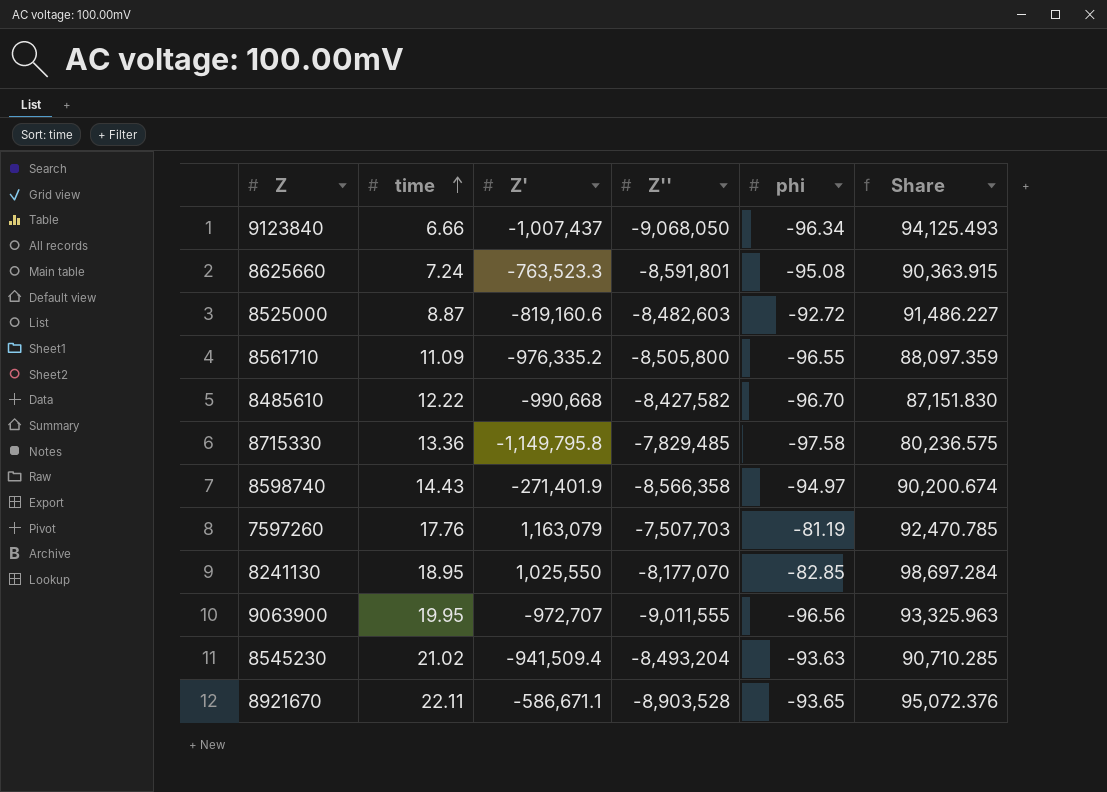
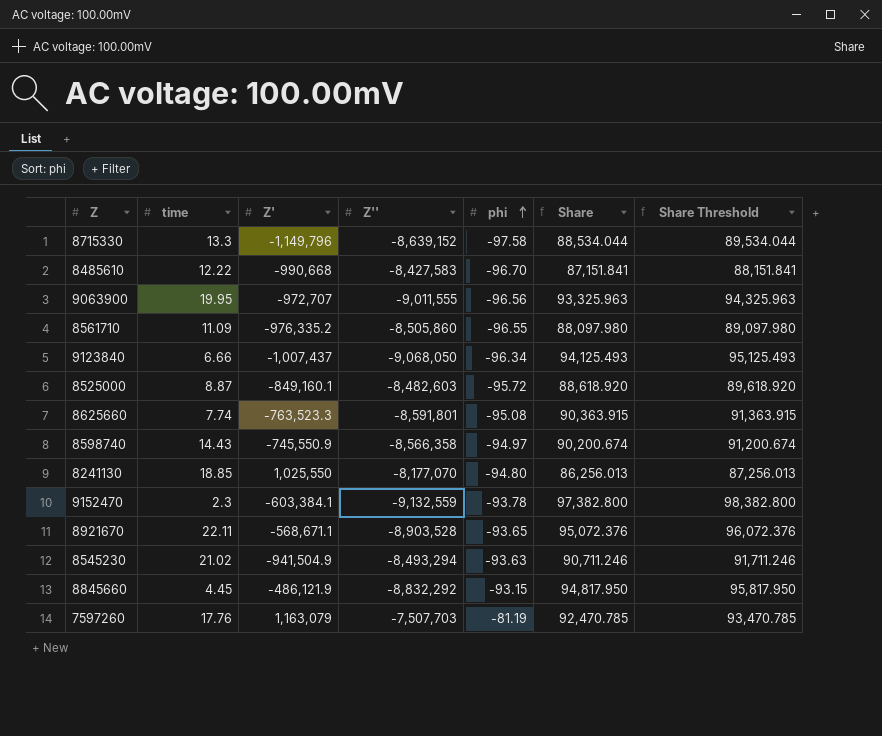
row order: time ascending -> phi ascending
column Share Threshold | formula: none -> [Share] + 1000
8715330 | time: 13.36 -> 13.3
8715330 | Z': -1,149,795.8 -> -1,149,796
8715330 | Z'': -7,829,485 -> -8,639,152
8715330 | Share: 80,236.575 -> 88,534.044
8485610 | Z'': -8,427,582 -> -8,427,583
8485610 | Share: 87,151.830 -> 87,151.841
8561710 | Z'': -8,505,800 -> -8,505,860
8561710 | Share: 88,097.359 -> 88,097.980
8525000 | Z': -819,160.6 -> -849,160.1
8525000 | phi: -92.72 -> -95.72
8525000 | Share: 91,486.227 -> 88,618.920
8625660 | time: 7.24 -> 7.74
8598740 | Z': -271,401.9 -> -745,550.9
8241130 | time: 18.95 -> 18.85
8241130 | phi: -82.85 -> -94.80
8241130 | Share: 98,697.284 -> 86,256.013
row 9152470: none -> 2.3 | -603,384.1 | -9,132,559 | -93.78 | 97,382.800 | 98,382.800
8921670 | Z': -586,671.1 -> -568,671.1
8545230 | Z': -941,509.4 -> -941,504.9
8545230 | Z'': -8,493,204 -> -8,493,294
8545230 | Share: 90,710.285 -> 90,711.246
row 8845660: none -> 4.45 | -486,121.9 | -8,832,292 | -93.15 | 94,817.950 | 95,817.950

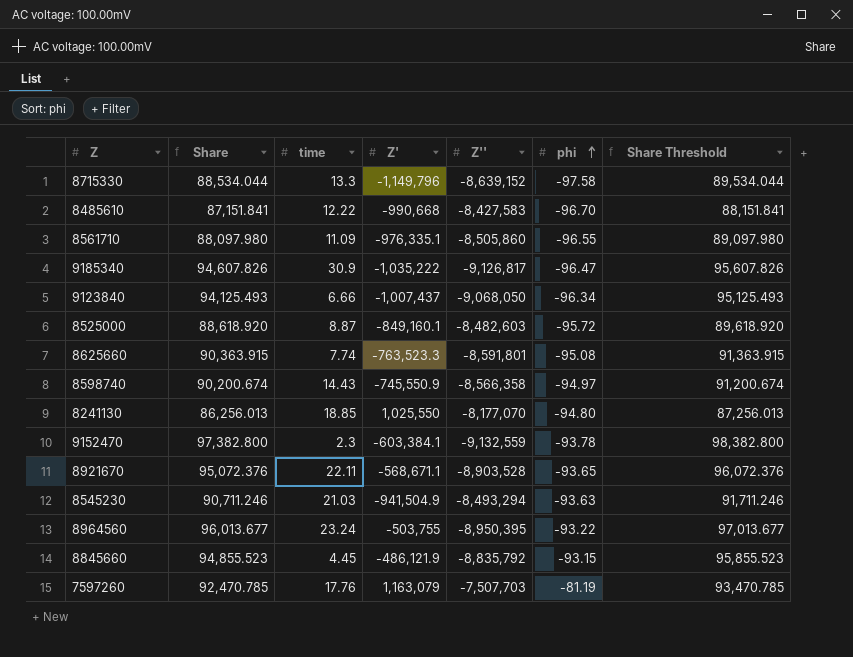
column Share | position: 6 -> 2
row 9063900: 19.95 | -972,707 | -9,011,555 | -96.56 | 93,325.963 | 94,325.963 -> none
8561710 | Z': -976,335.2 -> -976,335.1
row 9185340: none -> 94,607.826 | 30.9 | -1,035,222 | -9,126,817 | -96.47 | 95,607.826
8545230 | time: 21.02 -> 21.03
row 8964560: none -> 96,013.677 | 23.24 | -503,755 | -8,950,395 | -93.22 | 97,013.677
8845660 | Share: 94,817.950 -> 94,855.523
8845660 | Z'': -8,832,292 -> -8,835,792
8845660 | Share Threshold: 95,817.950 -> 95,855.523

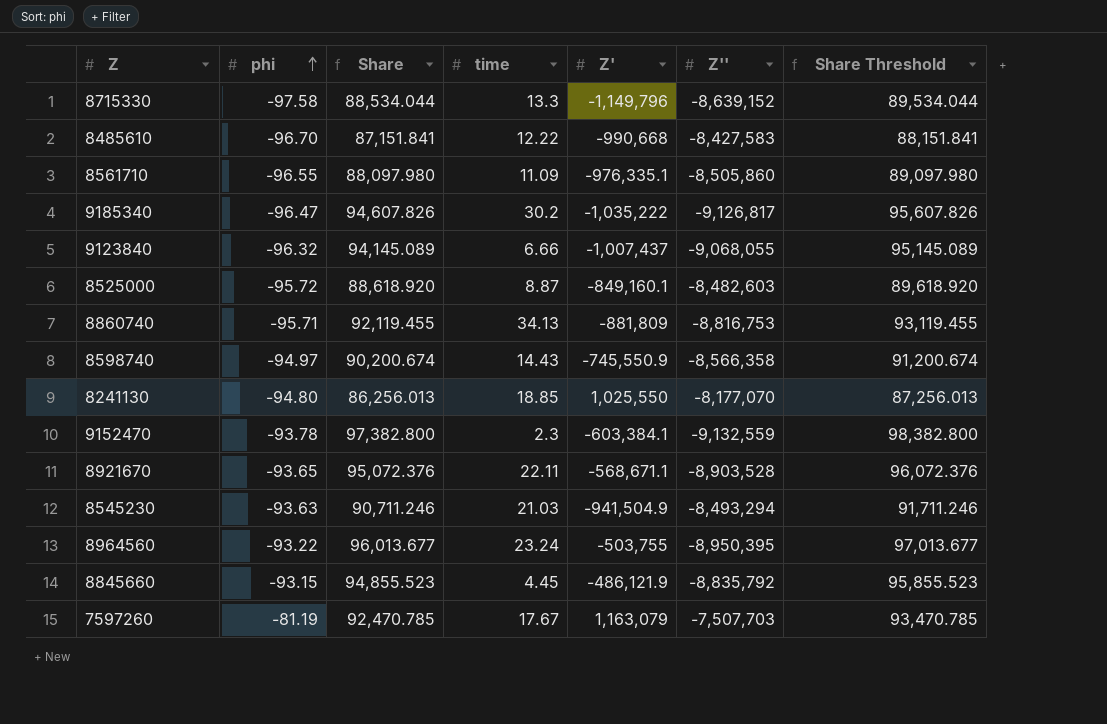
column phi | position: 6 -> 2
row 8625660: 90,363.915 | 7.74 | -763,523.3 | -8,591,801 | -95.08 | 91,363.915 -> none
9185340 | time: 30.9 -> 30.2
9123840 | phi: -96.34 -> -96.32
9123840 | Share: 94,125.493 -> 94,145.089
9123840 | Z'': -9,068,050 -> -9,068,055
9123840 | Share Threshold: 95,125.493 -> 95,145.089
row 8860740: none -> -95.71 | 92,119.455 | 34.13 | -881,809 | -8,816,753 | 93,119.455
7597260 | time: 17.76 -> 17.67

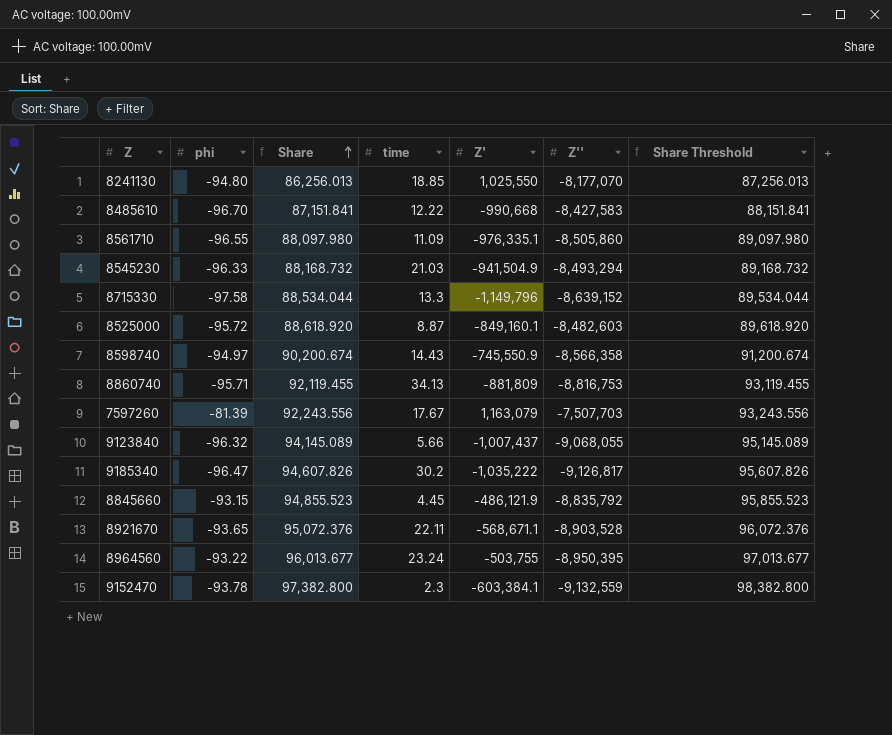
row order: phi ascending -> Share ascending
8545230 | phi: -93.63 -> -96.33
8545230 | Share: 90,711.246 -> 88,168.732
8545230 | Share Threshold: 91,711.246 -> 89,168.732
7597260 | phi: -81.19 -> -81.39
7597260 | Share: 92,470.785 -> 92,243.556
7597260 | Share Threshold: 93,470.785 -> 93,243.556
9123840 | time: 6.66 -> 5.66

